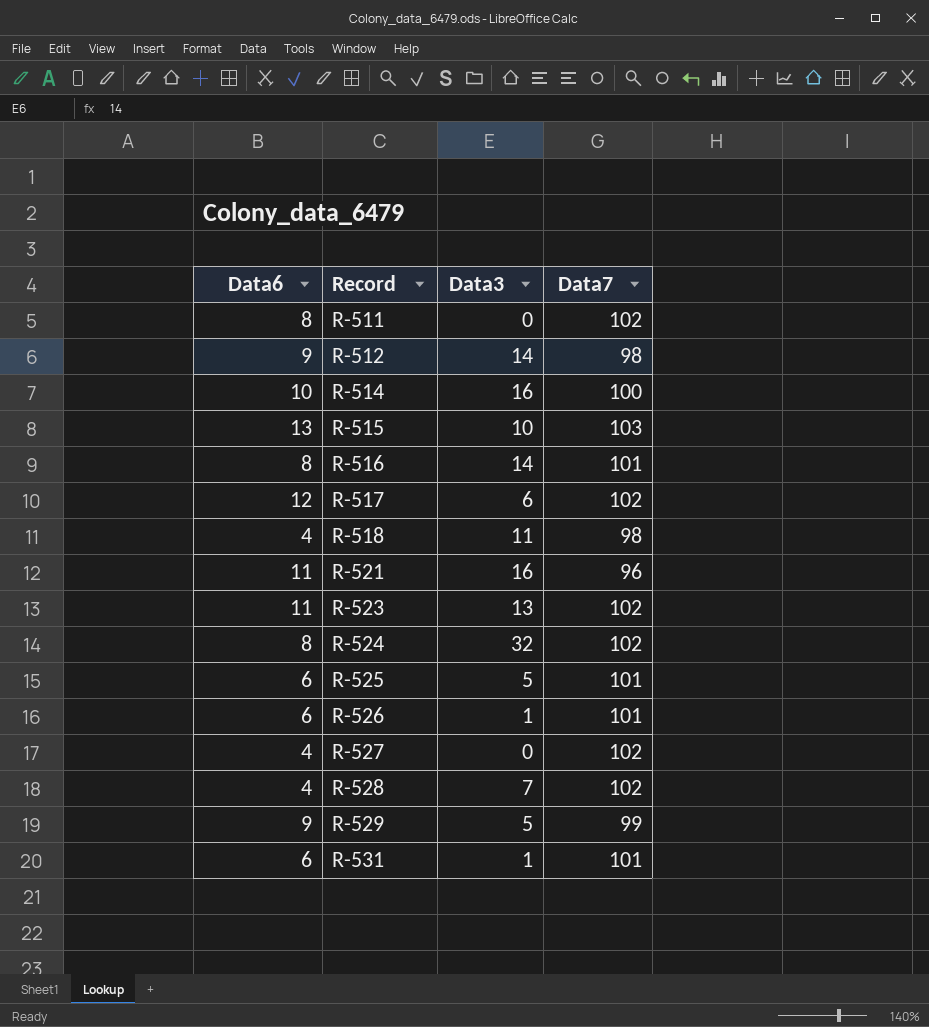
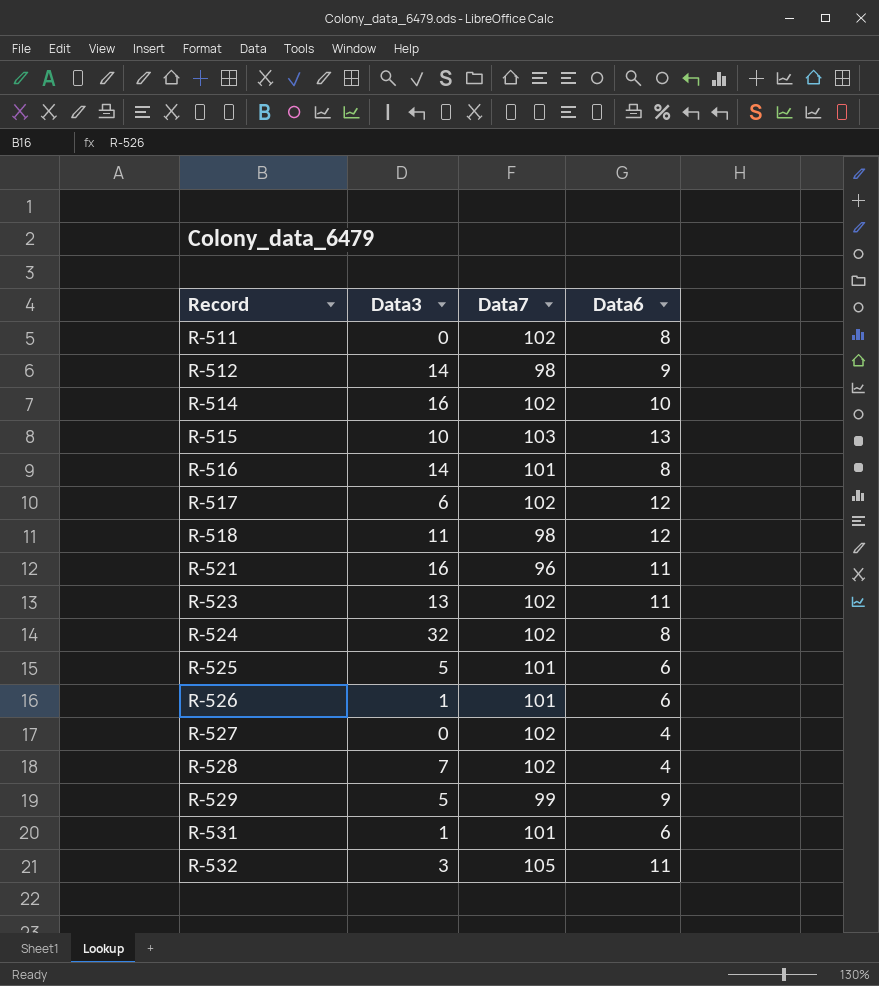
column Data6 | position: 1 -> 4
R-514 | Data7: 100 -> 102
R-518 | Data6: 4 -> 12
row R-532: none -> 3 | 105 | 11

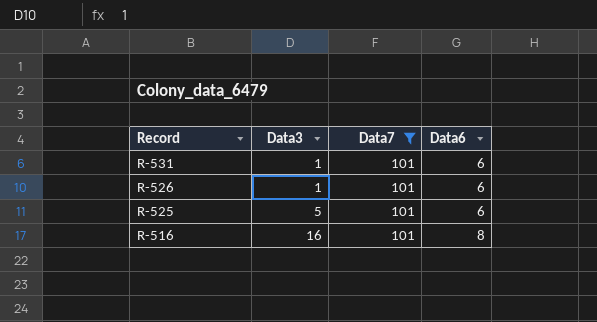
filter: none -> Data7 = 101
row order: Record ascending -> Record descending
R-516 | Data3: 14 -> 16

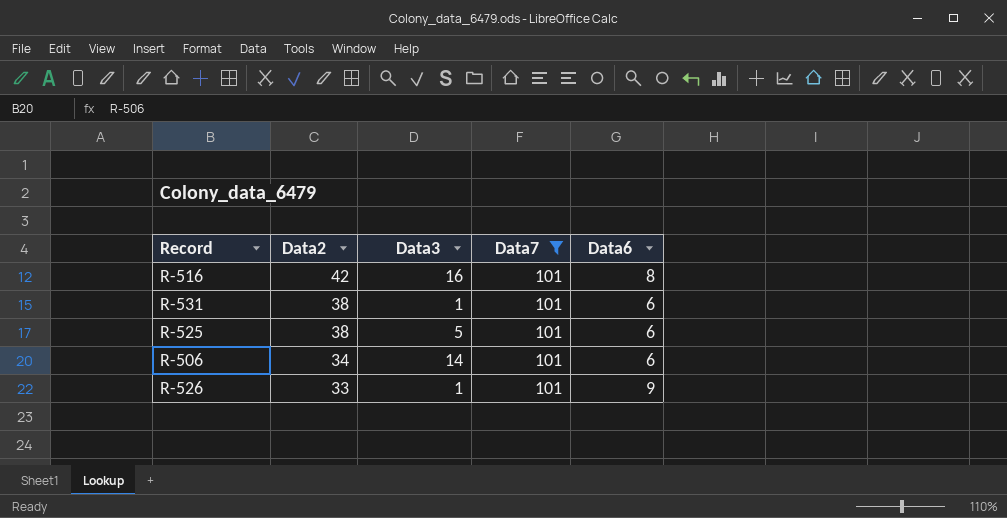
row order: Record descending -> Data2 descending
column Data2 | position: none -> 2
row R-506: none -> 34 | 14 | 101 | 6
R-526 | Data6: 6 -> 9

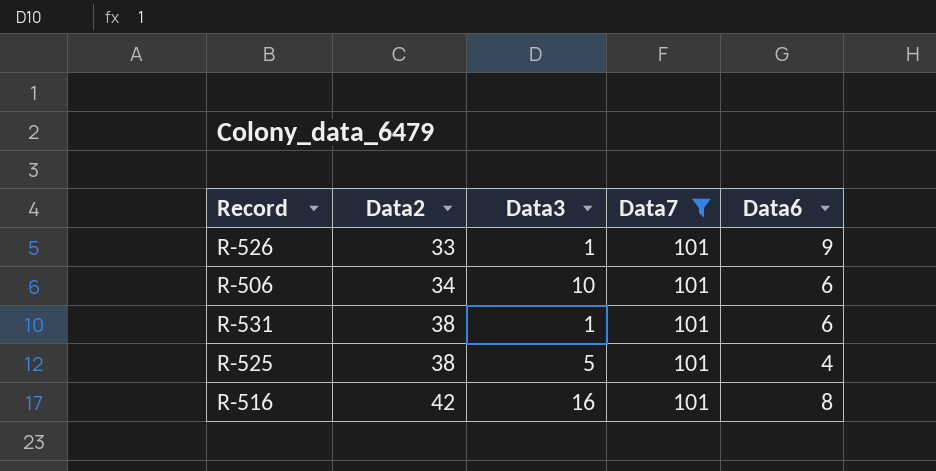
row order: Data2 descending -> Data2 ascending
R-506 | Data3: 14 -> 10
R-525 | Data6: 6 -> 4

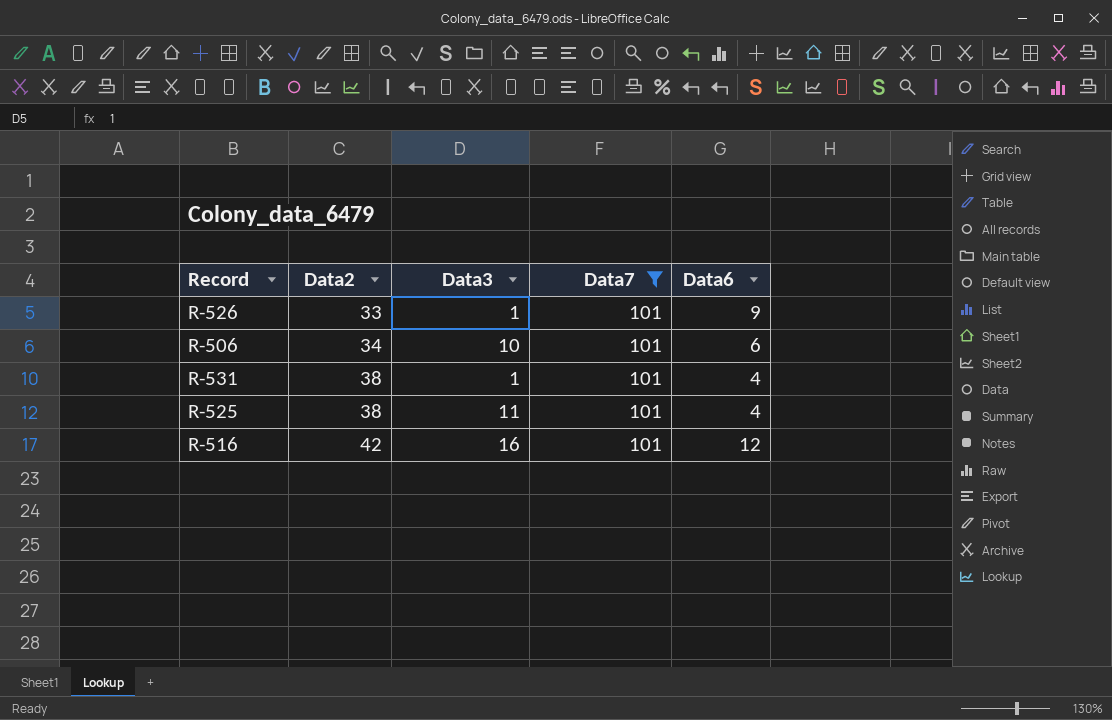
R-531 | Data6: 6 -> 4
R-525 | Data3: 5 -> 11
R-516 | Data6: 8 -> 12

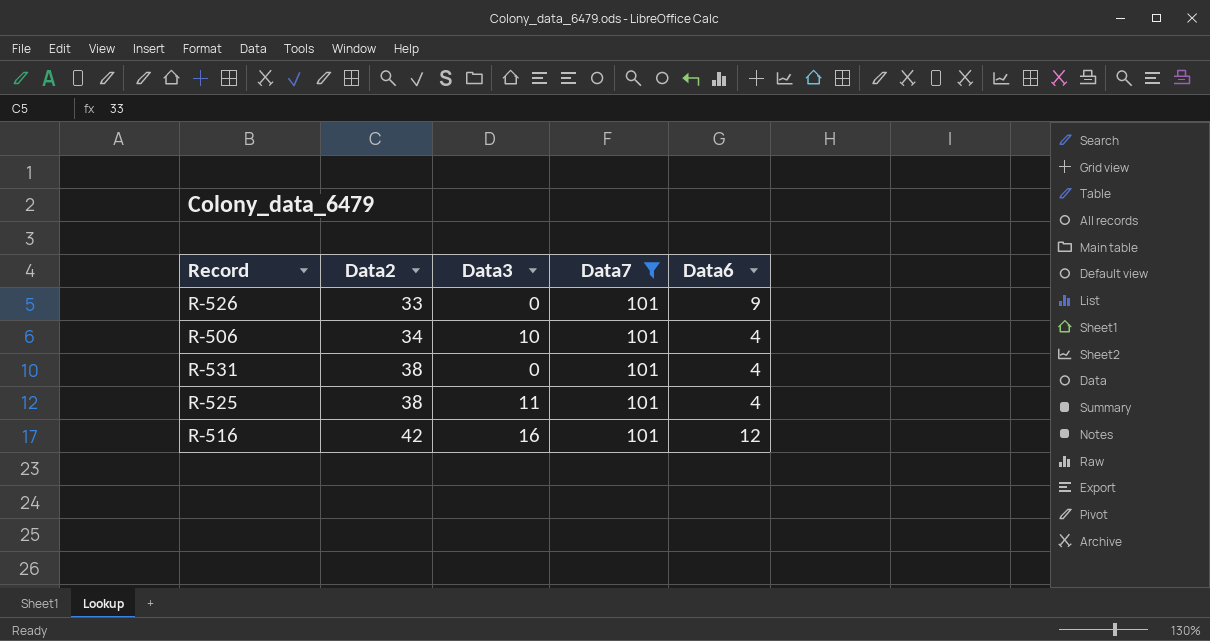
R-526 | Data3: 1 -> 0
R-506 | Data6: 6 -> 4
R-531 | Data3: 1 -> 0

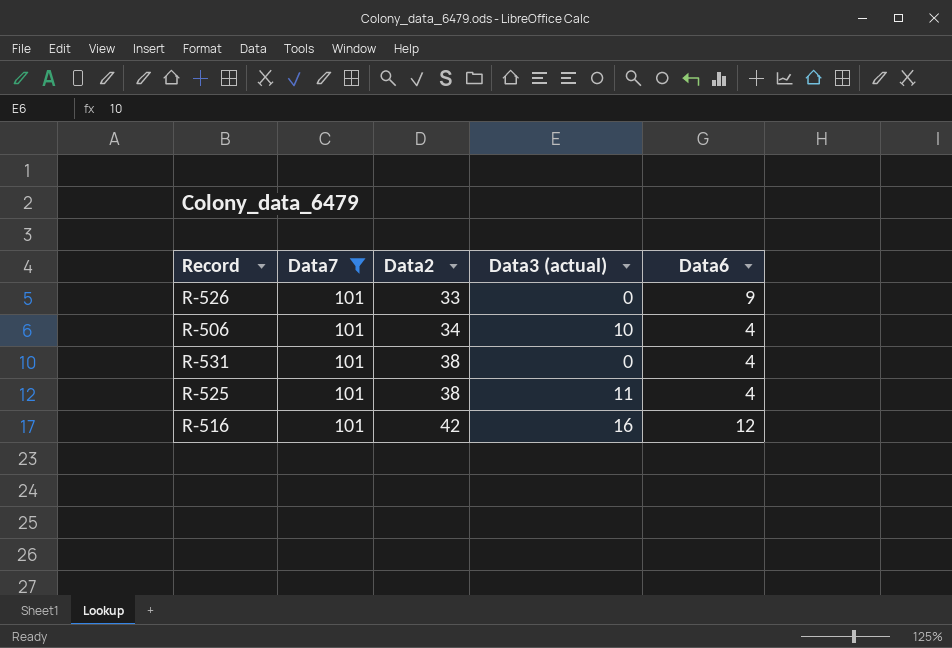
column Data7 | position: 4 -> 2
column name: Data3 -> Data3 (actual)

